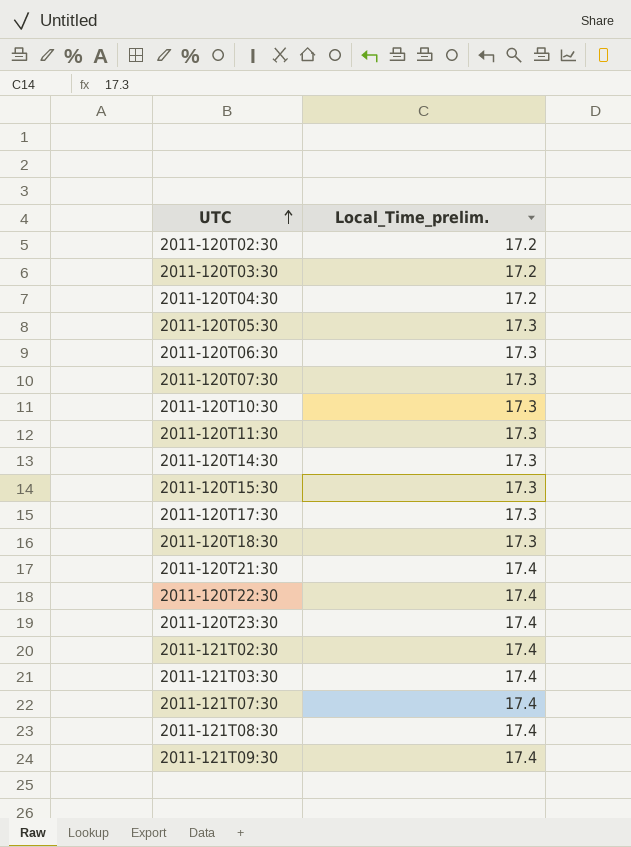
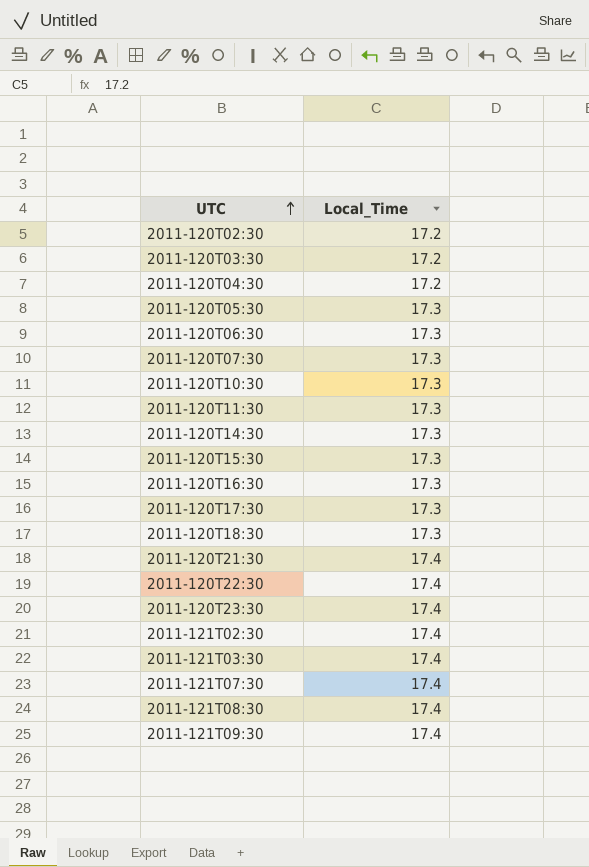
column name: Local_Time_prelim. -> Local_Time
row 2011-120T16:30: none -> 17.3

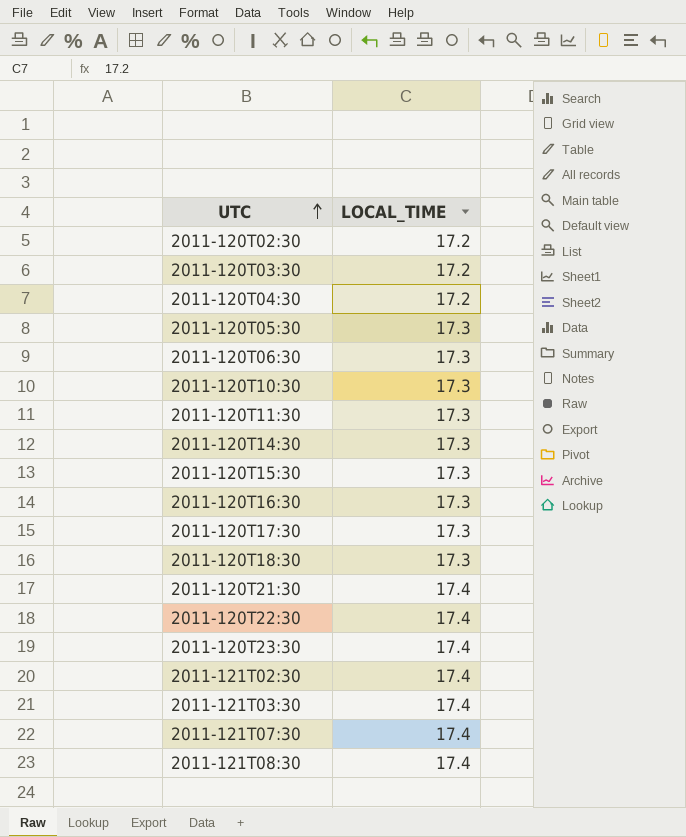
column name: Local_Time -> LOCAL_TIME
row 2011-120T07:30: 17.3 -> none
row 2011-121T09:30: 17.4 -> none

